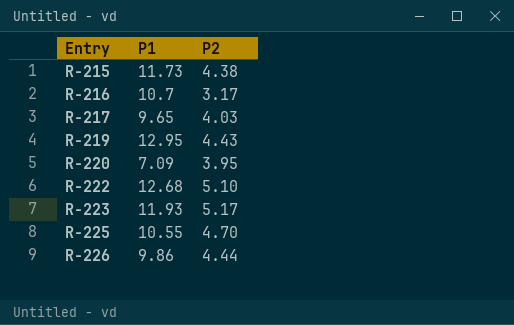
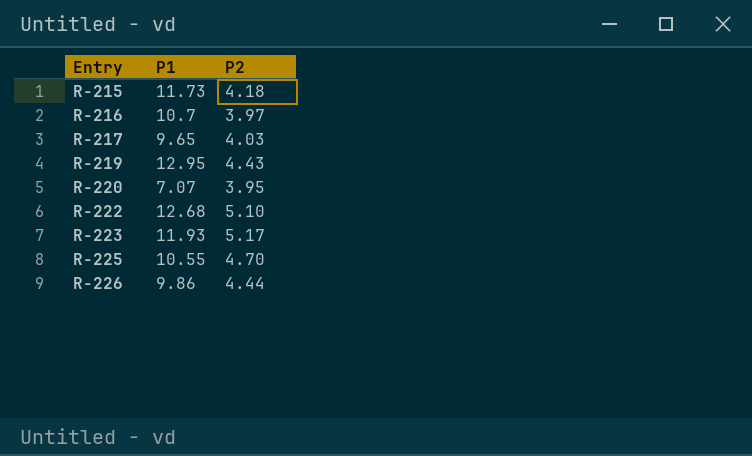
R-215 | P2: 4.38 -> 4.18
R-216 | P2: 3.17 -> 3.97
R-220 | P1: 7.09 -> 7.07

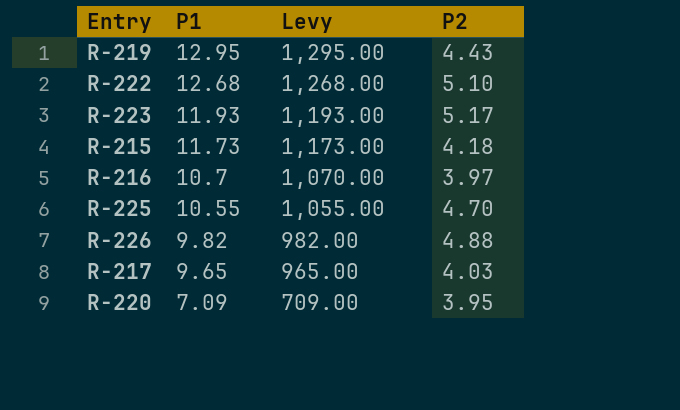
row order: Entry ascending -> P1 descending
column Levy | formula: none -> [P1] * 100
R-226 | P1: 9.86 -> 9.82
R-226 | P2: 4.44 -> 4.88
R-220 | P1: 7.07 -> 7.09

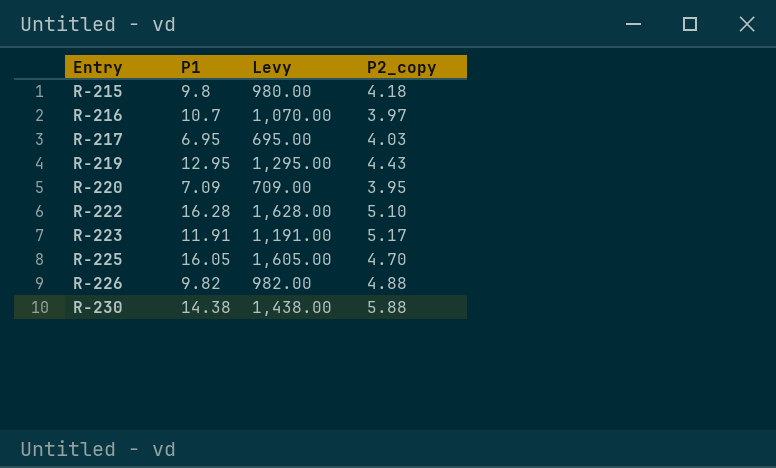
row order: P1 descending -> Entry ascending
column name: P2 -> P2_copy
R-215 | P1: 11.73 -> 9.8
R-215 | Levy: 1,173.00 -> 980.00
R-217 | P1: 9.65 -> 6.95
R-217 | Levy: 965.00 -> 695.00
R-222 | P1: 12.68 -> 16.28
R-222 | Levy: 1,268.00 -> 1,628.00
R-223 | P1: 11.93 -> 11.91
R-223 | Levy: 1,193.00 -> 1,191.00
R-225 | P1: 10.55 -> 16.05
R-225 | Levy: 1,055.00 -> 1,605.00
row R-230: none -> 14.38 | 1,438.00 | 5.88

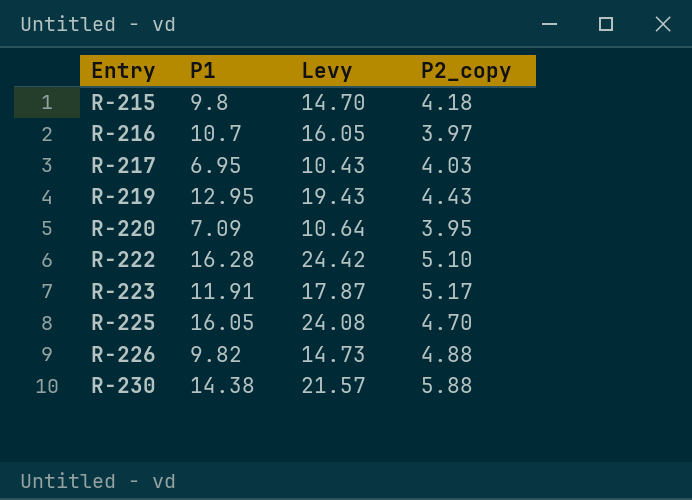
column Levy | formula: [P1] * 100 -> [P1] * 1.5

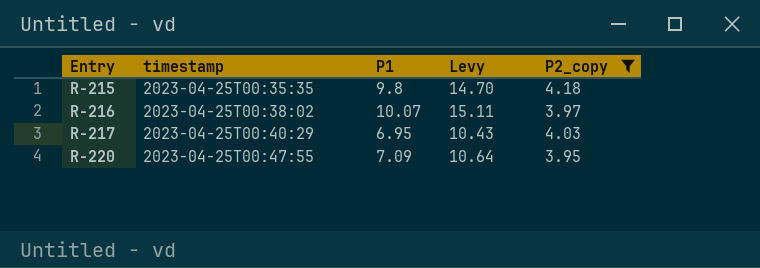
filter: none -> P2_copy <= 4.18
column timestamp | position: none -> 2
R-216 | P1: 10.7 -> 10.07
R-216 | Levy: 16.05 -> 15.11

